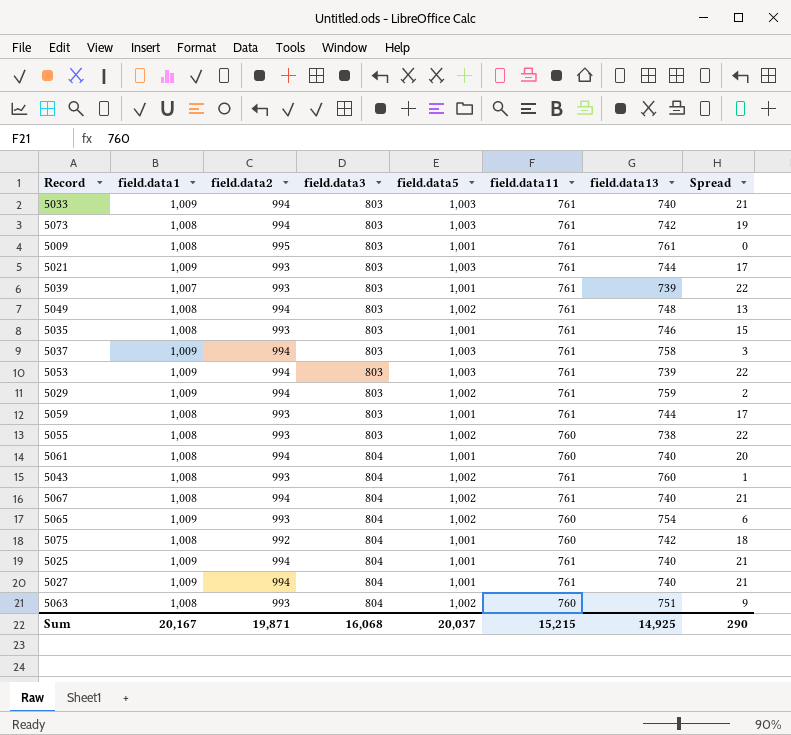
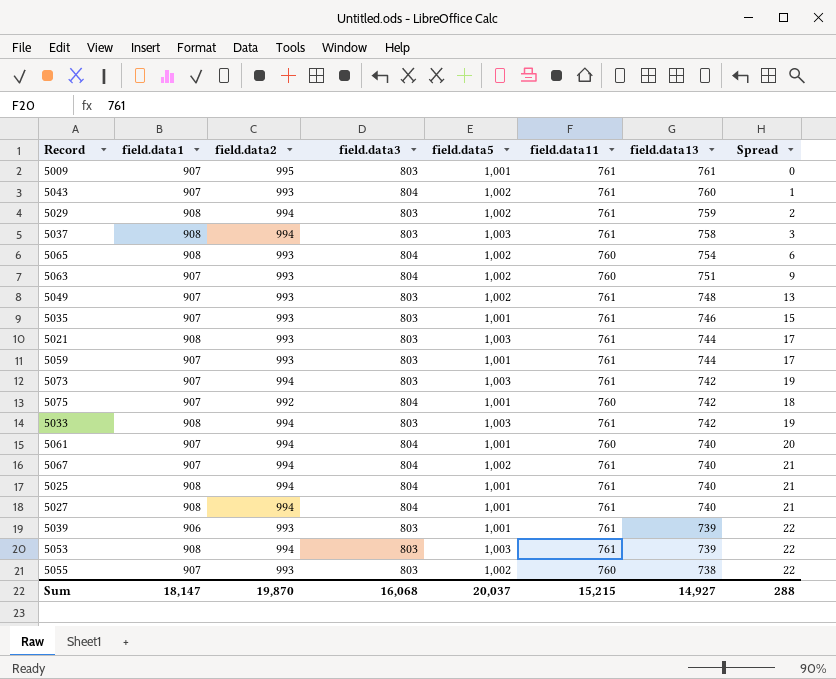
row order: field.data3 ascending -> field.data13 descending
5009 | field.data1: 1,008 -> 907
5043 | field.data1: 1,008 -> 907
5029 | field.data1: 1,009 -> 908
5037 | field.data1: 1,009 -> 908
5065 | field.data1: 1,009 -> 908
5063 | field.data1: 1,008 -> 907
5049 | field.data1: 1,008 -> 907
5049 | field.data2: 994 -> 993
5035 | field.data1: 1,008 -> 907
5021 | field.data1: 1,009 -> 908
5059 | field.data1: 1,008 -> 907
5073 | field.data1: 1,008 -> 907
5075 | field.data1: 1,008 -> 907
5033 | field.data1: 1,009 -> 908
5033 | field.data13: 740 -> 742
5033 | Spread: 21 -> 19
5061 | field.data1: 1,008 -> 907
5067 | field.data1: 1,008 -> 907
5025 | field.data1: 1,009 -> 908
5027 | field.data1: 1,009 -> 908
5039 | field.data1: 1,007 -> 906
5053 | field.data1: 1,009 -> 908
5055 | field.data1: 1,008 -> 907
Sum | field.data1: 20,167 -> 18,147
Sum | field.data2: 19,871 -> 19,870
Sum | field.data13: 14,925 -> 14,927
Sum | Spread: 290 -> 288

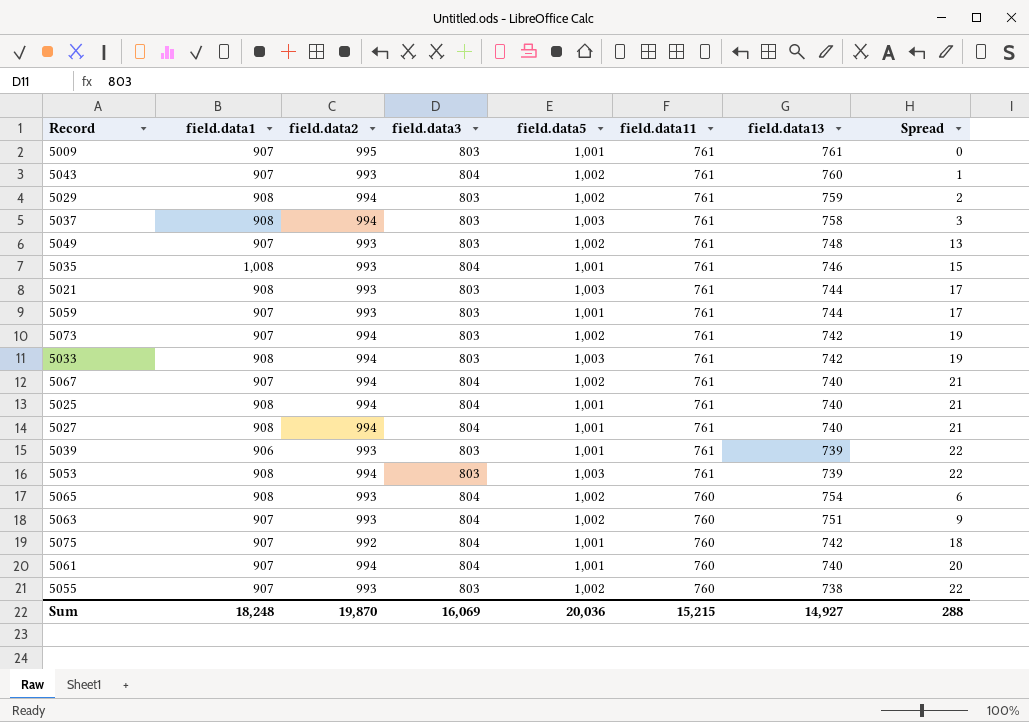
row order: field.data13 descending -> field.data11 descending
5035 | field.data1: 907 -> 1,008
5035 | field.data3: 803 -> 804
5073 | field.data5: 1,003 -> 1,002
Sum | field.data1: 18,147 -> 18,248
Sum | field.data3: 16,068 -> 16,069
Sum | field.data5: 20,037 -> 20,036

